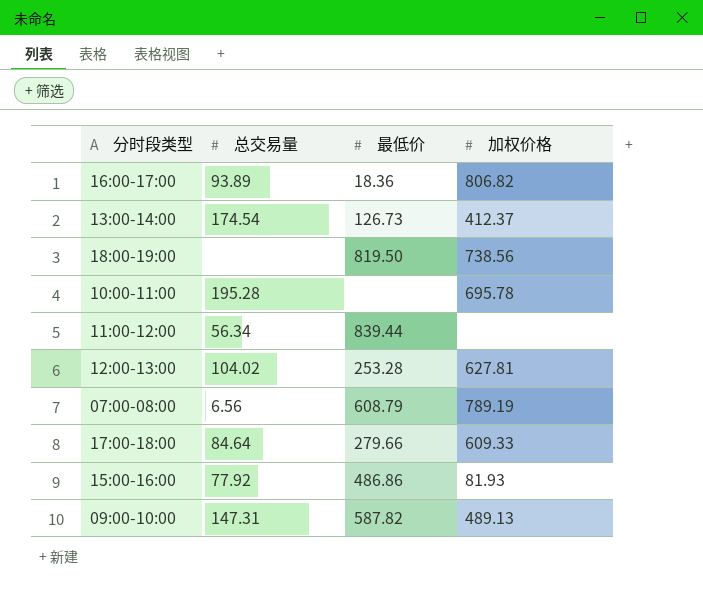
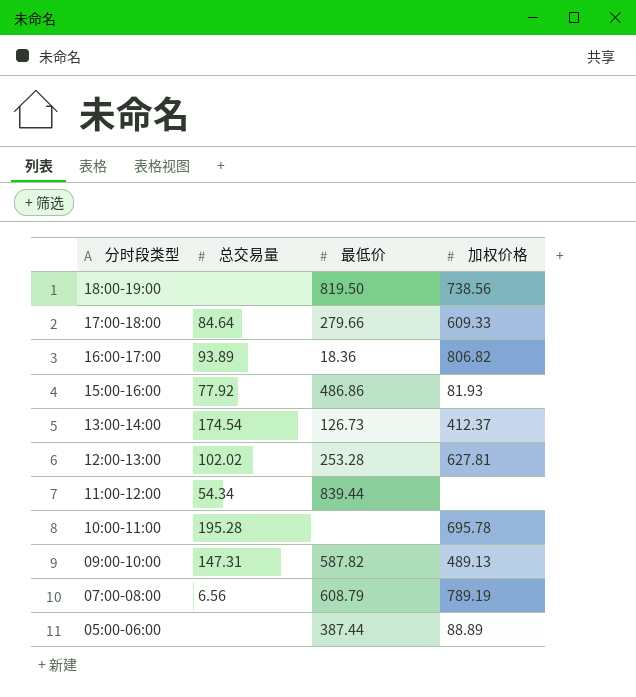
row order: none -> 分时段类型 descending
12:00-13:00 | 总交易量: 104.02 -> 102.02
11:00-12:00 | 总交易量: 56.34 -> 54.34
row 05:00-06:00: none -> none | 387.44 | 88.89

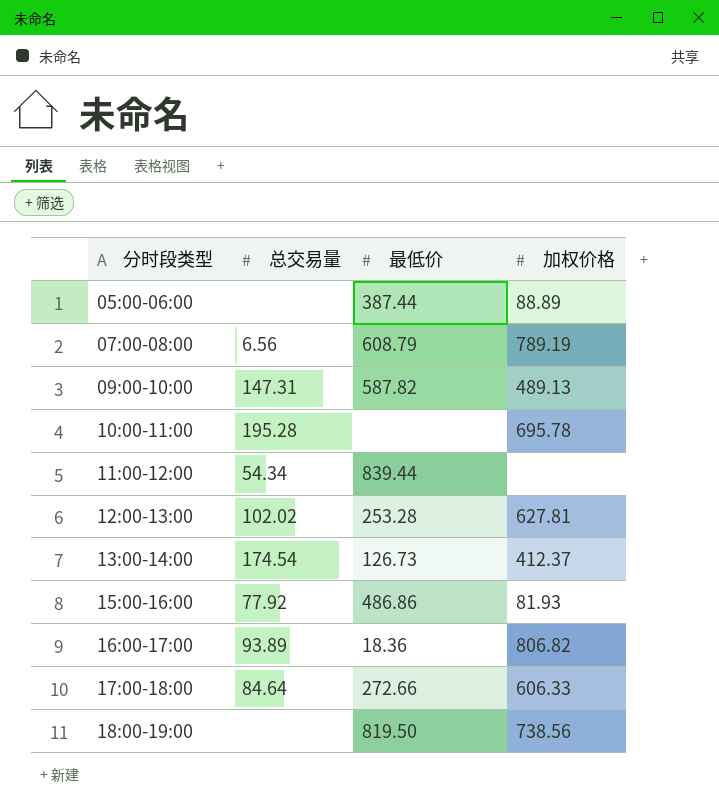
row order: 分时段类型 descending -> 分时段类型 ascending
17:00-18:00 | 最低价: 279.66 -> 272.66
17:00-18:00 | 加权价格: 609.33 -> 606.33

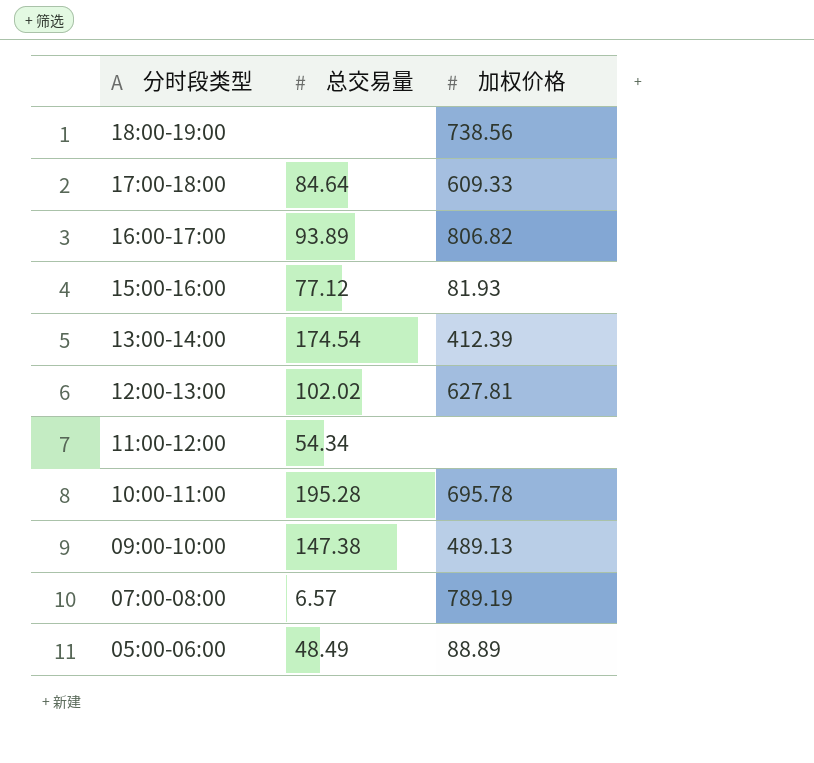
row order: 分时段类型 ascending -> 分时段类型 descending
column 最低价 | position: 3 -> none
17:00-18:00 | 加权价格: 606.33 -> 609.33
15:00-16:00 | 总交易量: 77.92 -> 77.12
13:00-14:00 | 加权价格: 412.37 -> 412.39
09:00-10:00 | 总交易量: 147.31 -> 147.38
07:00-08:00 | 总交易量: 6.56 -> 6.57
05:00-06:00 | 总交易量: none -> 48.49

